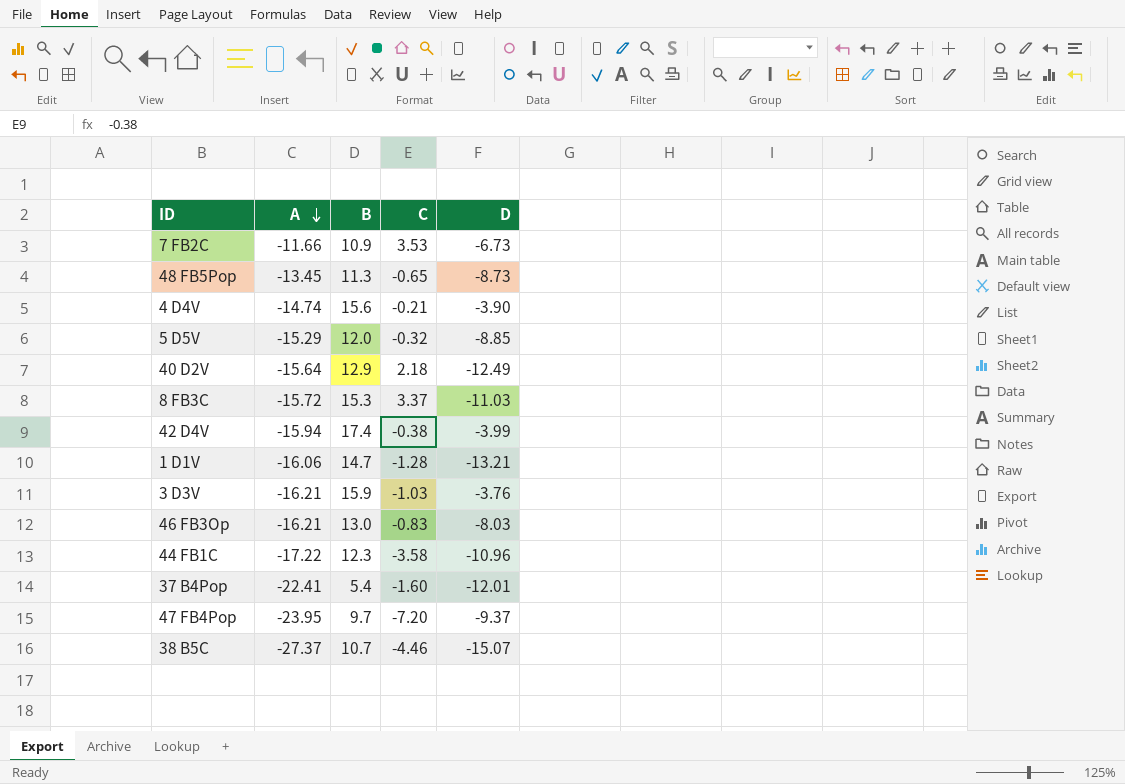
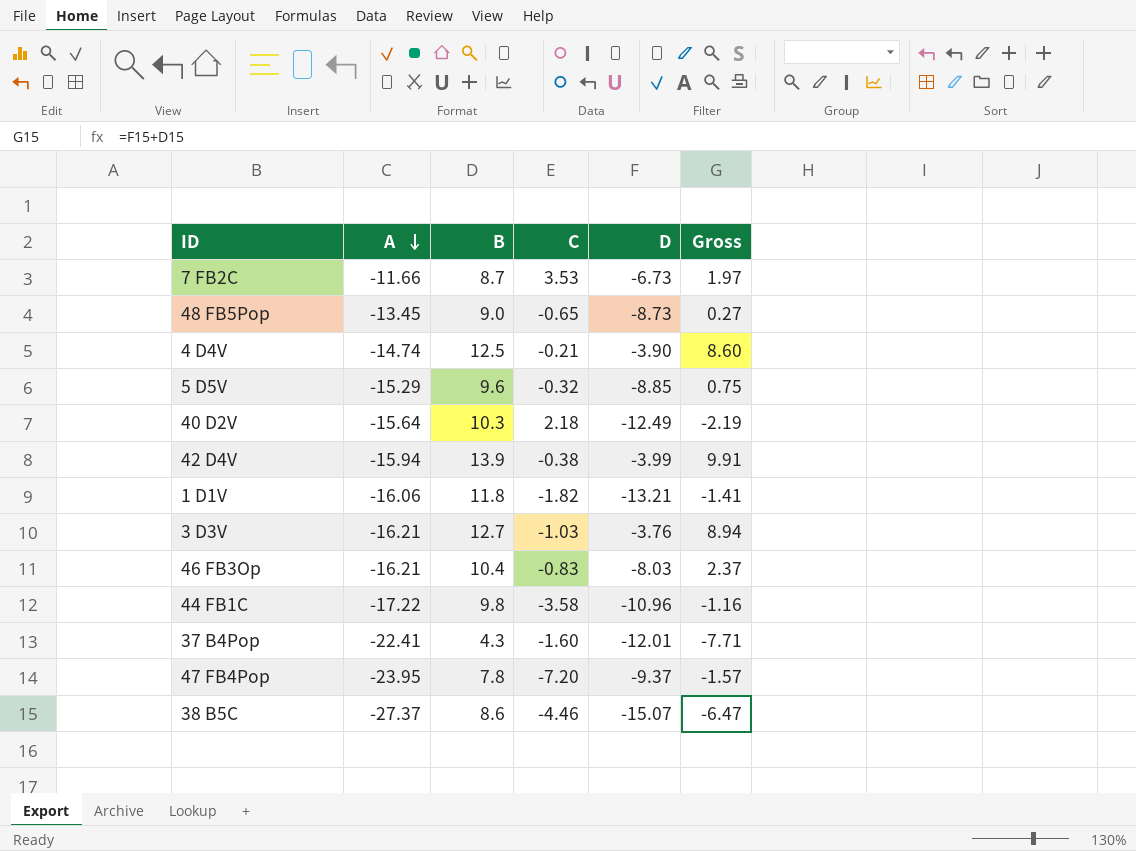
column Gross | formula: none -> [B] + [D]
row 8 FB3C: -15.72 | 15.3 | 3.37 | -11.03 -> none
7 FB2C | B: 10.9 -> 8.7
48 FB5Pop | B: 11.3 -> 9.0
4 D4V | B: 15.6 -> 12.5
5 D5V | B: 12.0 -> 9.6
40 D2V | B: 12.9 -> 10.3
42 D4V | B: 17.4 -> 13.9
1 D1V | B: 14.7 -> 11.8
1 D1V | C: -1.28 -> -1.82
3 D3V | B: 15.9 -> 12.7
46 FB3Op | B: 13.0 -> 10.4
44 FB1C | B: 12.3 -> 9.8
37 B4Pop | B: 5.4 -> 4.3
47 FB4Pop | B: 9.7 -> 7.8
38 B5C | B: 10.7 -> 8.6

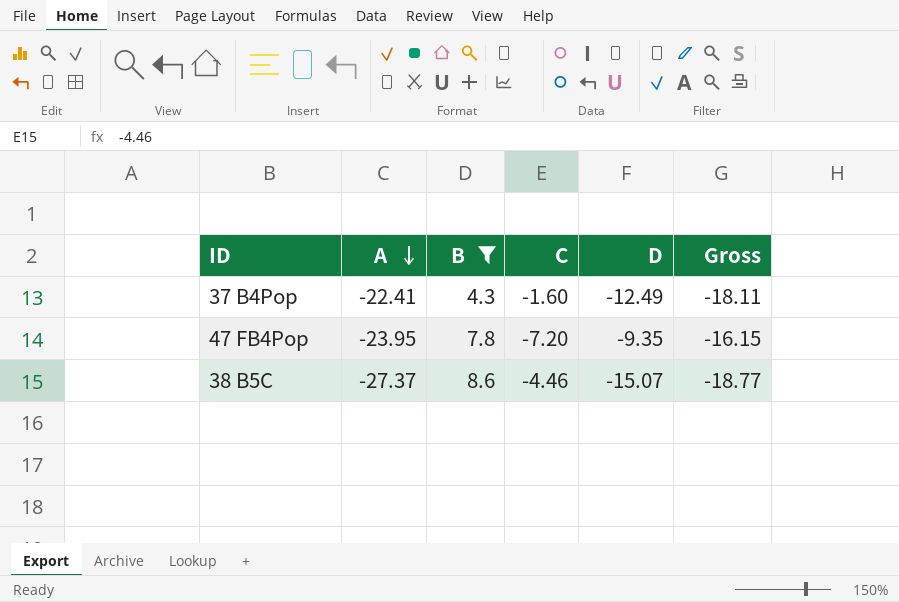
filter: none -> B <= 8.6
column Gross | formula: [B] + [D] -> [A] + [B]
37 B4Pop | D: -12.01 -> -12.49
47 FB4Pop | D: -9.37 -> -9.35

